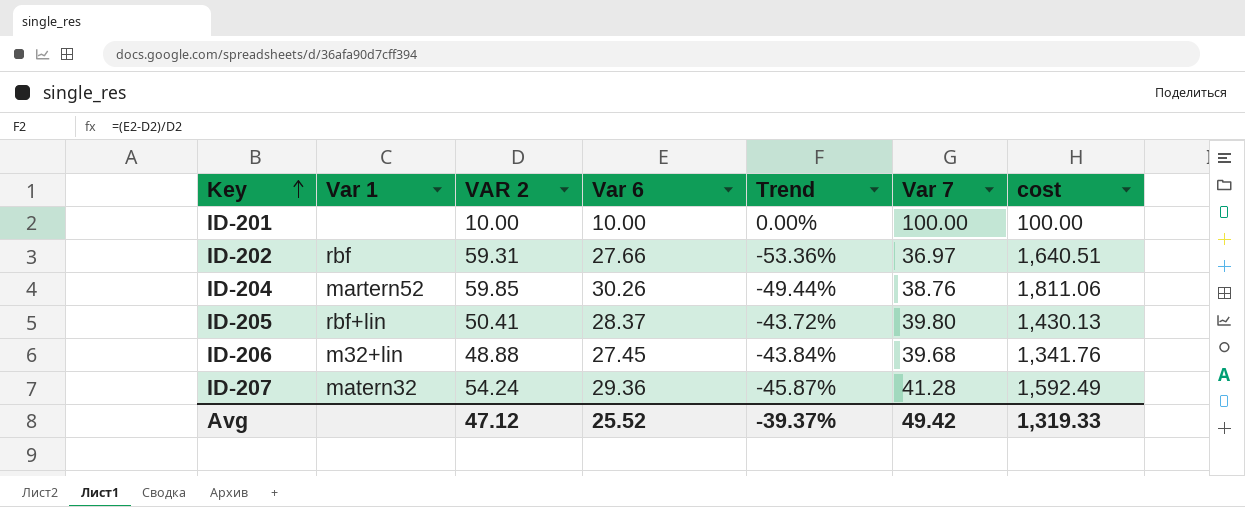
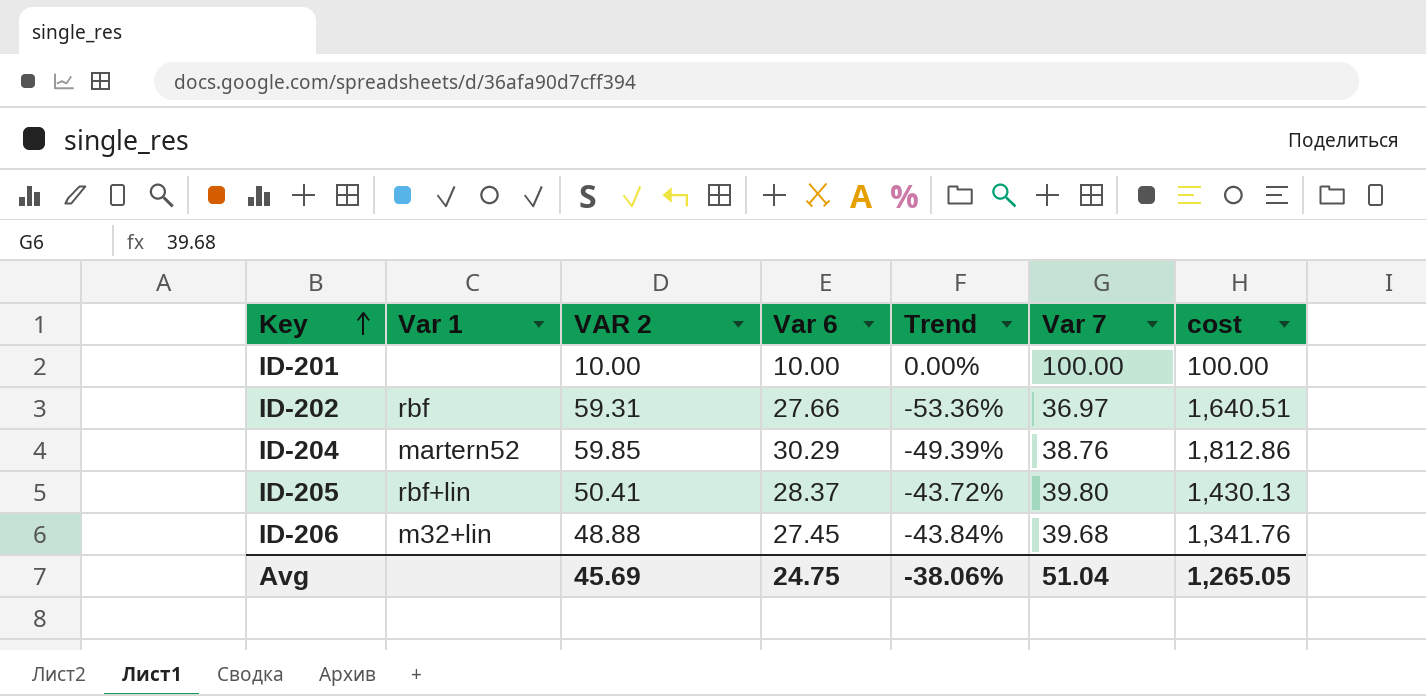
row ID-207: matern32 | 54.24 | 29.36 | -45.87% | 41.28 | 1,592.49 -> none
ID-204 | Var 6: 30.26 -> 30.29
ID-204 | Trend: -49.44% -> -49.39%
ID-204 | cost: 1,811.06 -> 1,812.86
Avg | VAR 2: 47.12 -> 45.69
Avg | Var 6: 25.52 -> 24.75
Avg | Trend: -39.37% -> -38.06%
Avg | Var 7: 49.42 -> 51.04
Avg | cost: 1,319.33 -> 1,265.05

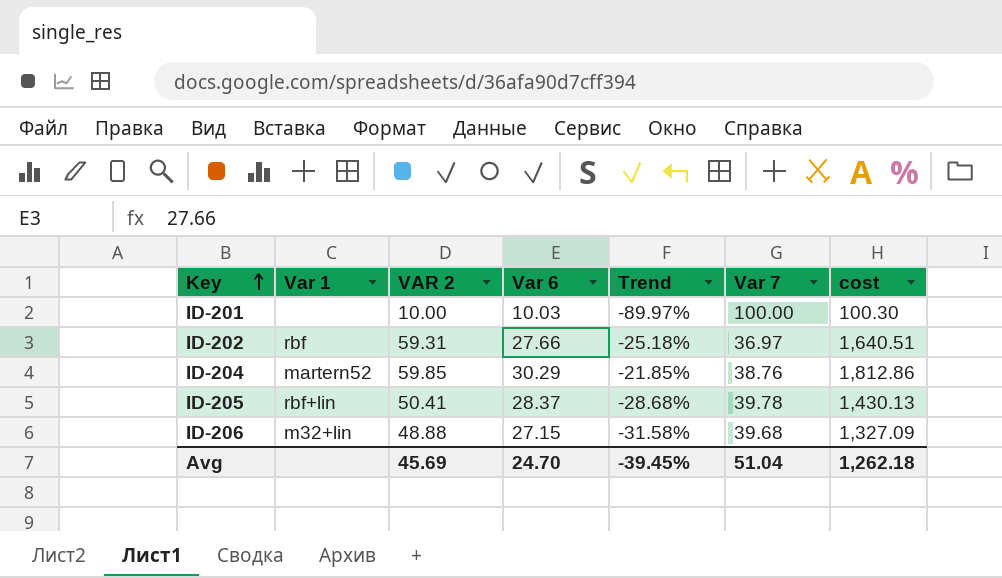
column Trend | formula: ([Var 6] - [VAR 2]) / [VAR 2] -> ([Var 6] - [Var 7]) / [Var 7]
ID-201 | Var 6: 10.00 -> 10.03
ID-201 | cost: 100.00 -> 100.30
ID-205 | Var 7: 39.80 -> 39.78
ID-206 | Var 6: 27.45 -> 27.15
ID-206 | cost: 1,341.76 -> 1,327.09
Avg | Var 6: 24.75 -> 24.70
Avg | Trend: -38.06% -> -39.45%
Avg | cost: 1,265.05 -> 1,262.18

